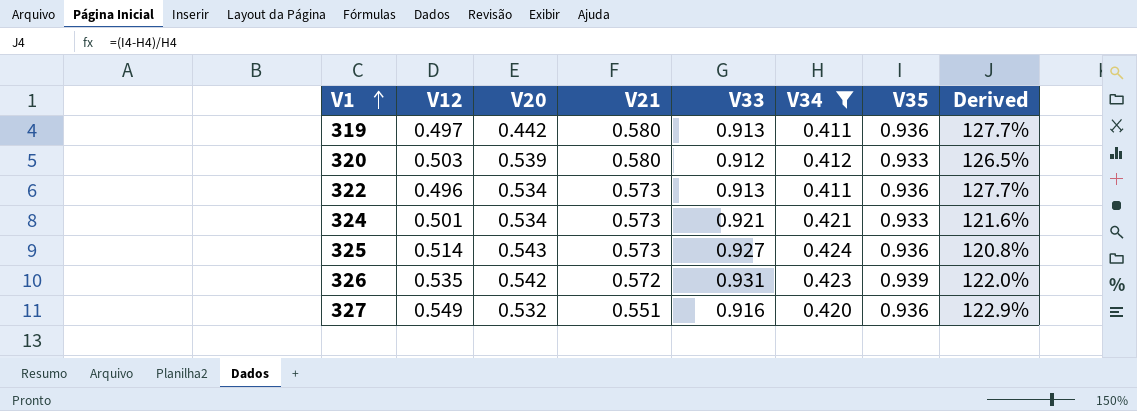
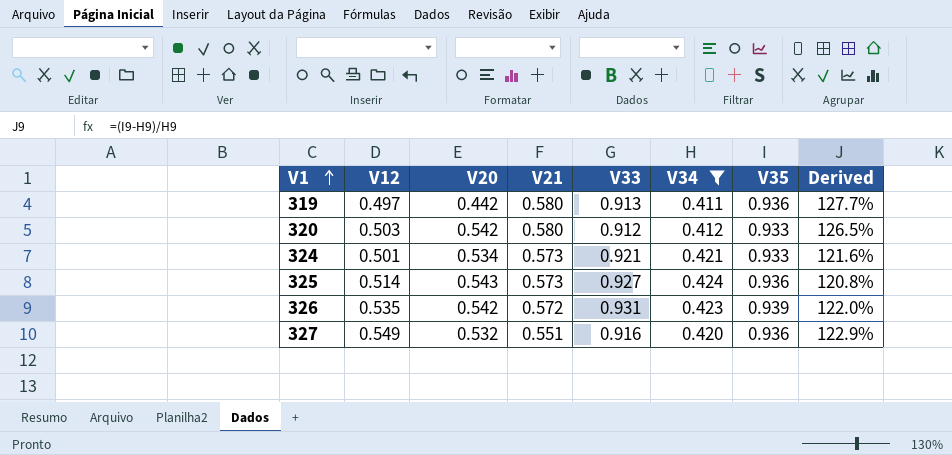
row 322: 0.496 | 0.534 | 0.573 | 0.913 | 0.411 | 0.936 | 127.7% -> none
320 | V20: 0.539 -> 0.542

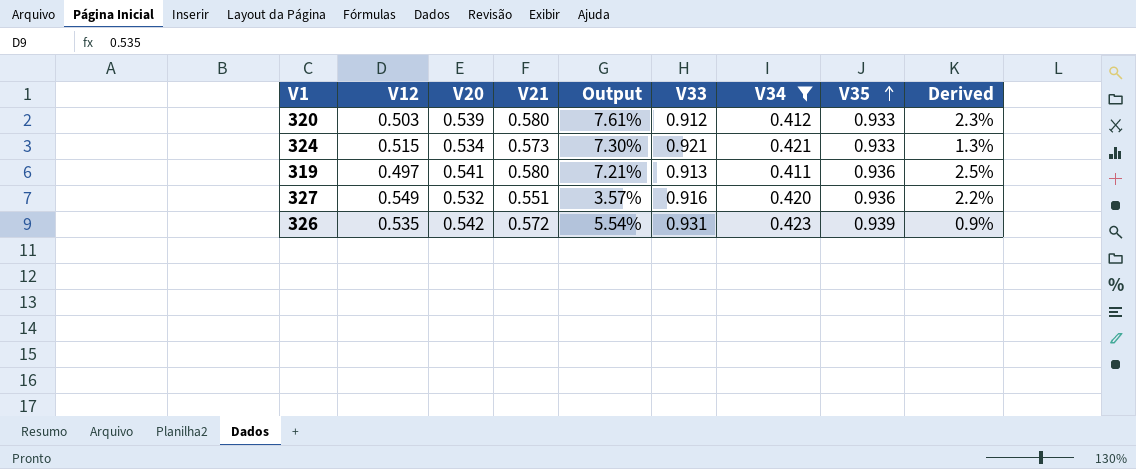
row order: V1 ascending -> V35 ascending
column Output | formula: none -> ([V21] - [V20]) / [V20]
column Derived | formula: ([V35] - [V34]) / [V34] -> ([V35] - [V33]) / [V33]
row 325: 0.514 | 0.543 | 0.573 | 0.927 | 0.424 | 0.936 | 120.8% -> none
320 | V20: 0.542 -> 0.539
324 | V12: 0.501 -> 0.515
319 | V20: 0.442 -> 0.541

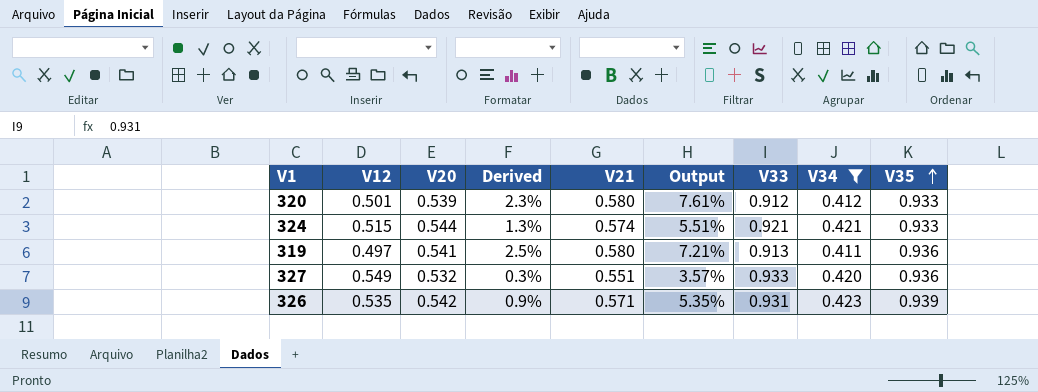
column Derived | position: 9 -> 4
320 | V12: 0.503 -> 0.501
324 | V20: 0.534 -> 0.544
324 | V21: 0.573 -> 0.574
324 | Output: 7.30% -> 5.51%
327 | Derived: 2.2% -> 0.3%
327 | V33: 0.916 -> 0.933
326 | V21: 0.572 -> 0.571
326 | Output: 5.54% -> 5.35%

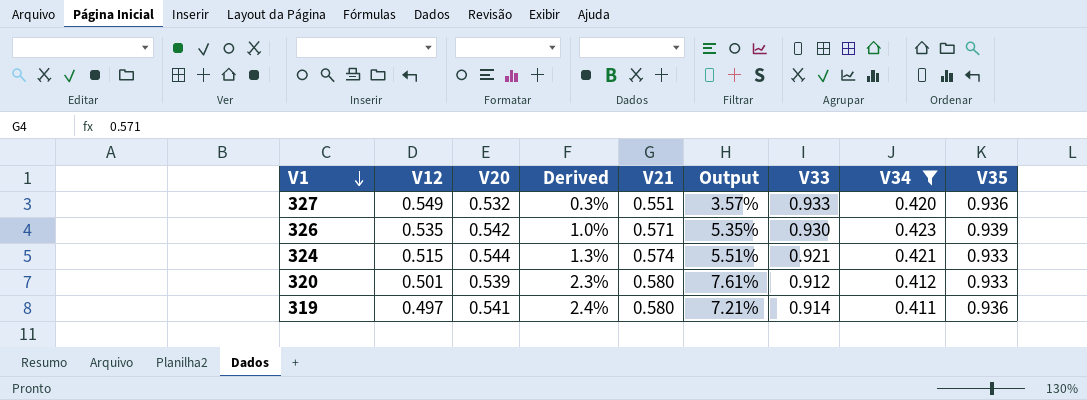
row order: V35 ascending -> V1 descending
326 | Derived: 0.9% -> 1.0%
326 | V33: 0.931 -> 0.930
319 | Derived: 2.5% -> 2.4%
319 | V33: 0.913 -> 0.914

